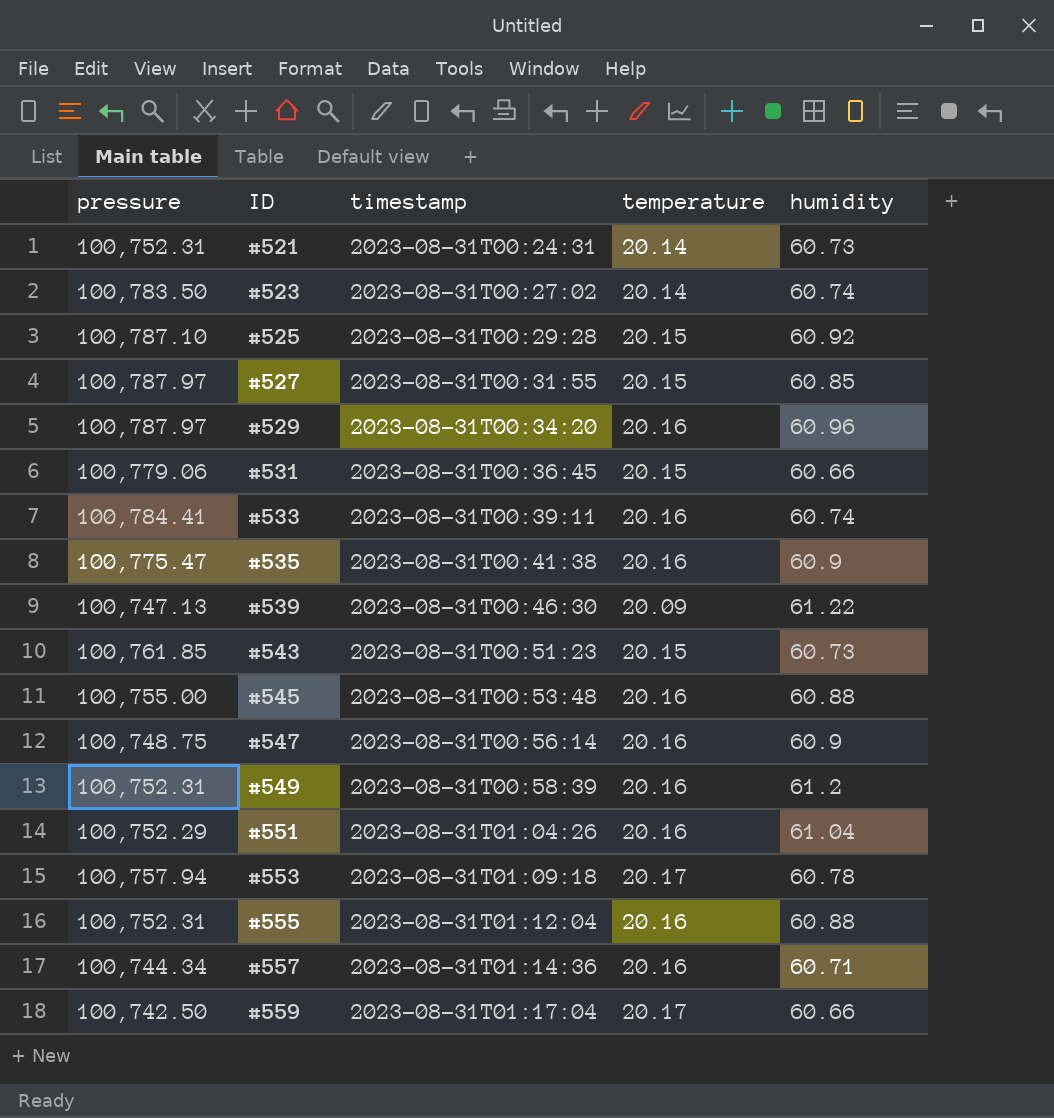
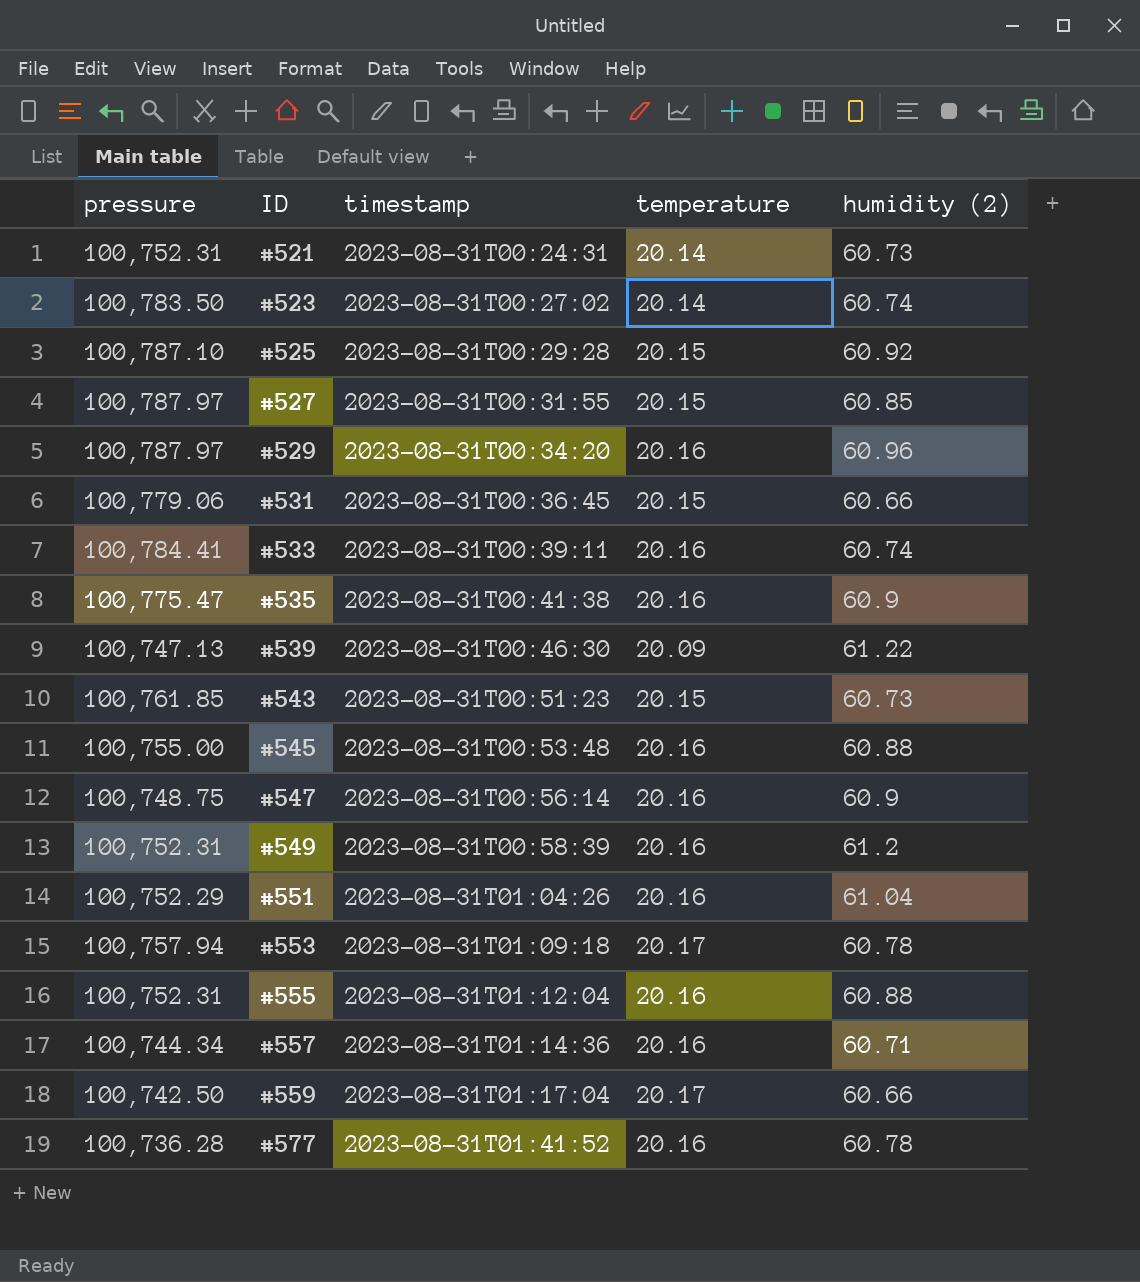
column name: humidity -> humidity (2)
row #577: none -> 100,736.28 | 2023-08-31T01:41:52 | 20.16 | 60.78

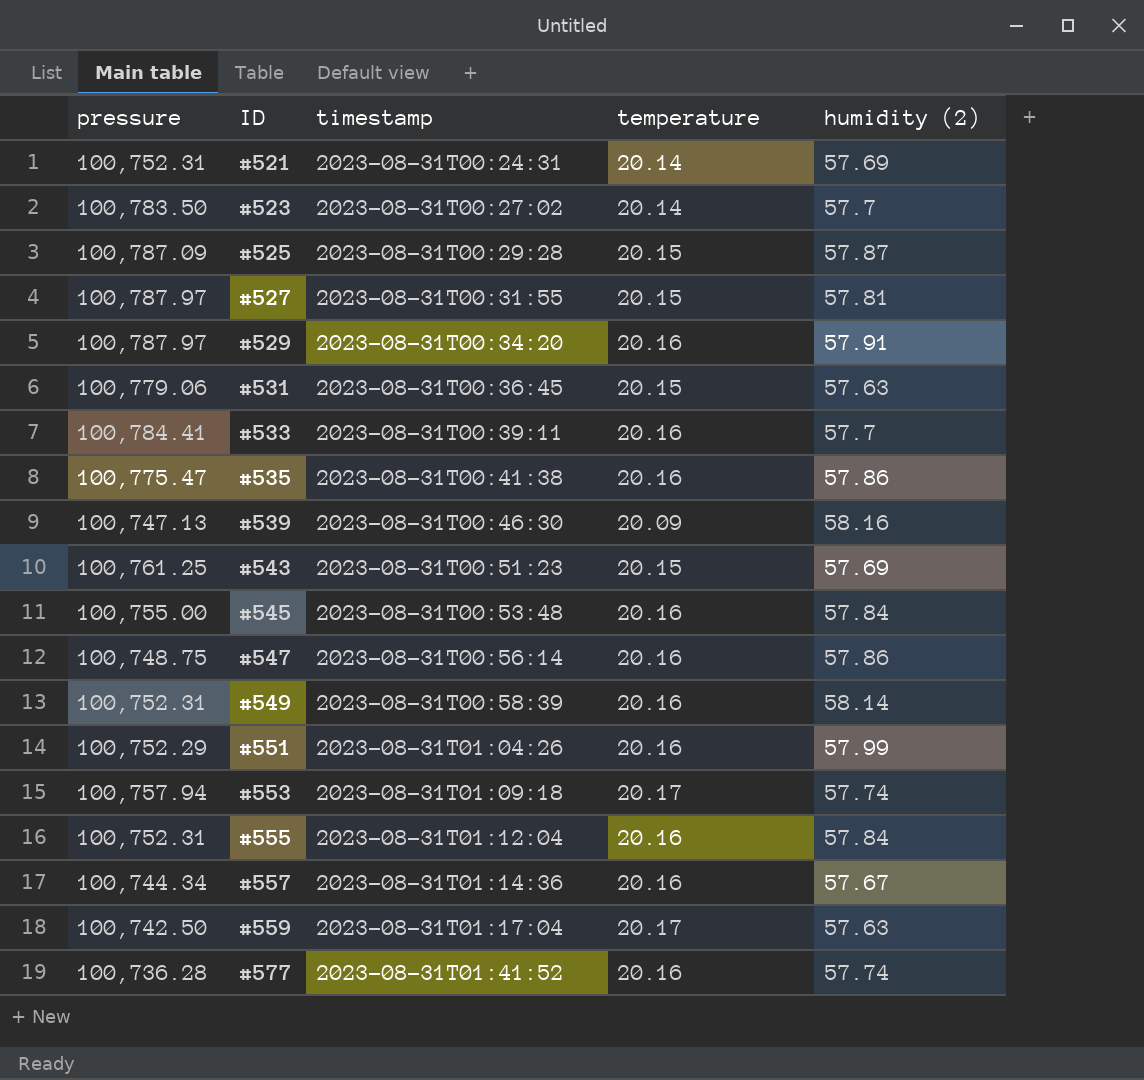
#521 | humidity (2): 60.73 -> 57.69
#523 | humidity (2): 60.74 -> 57.7
#525 | pressure: 100,787.10 -> 100,787.09
#525 | humidity (2): 60.92 -> 57.87
#527 | humidity (2): 60.85 -> 57.81
#529 | humidity (2): 60.96 -> 57.91
#531 | humidity (2): 60.66 -> 57.63
#533 | humidity (2): 60.74 -> 57.7
#535 | humidity (2): 60.9 -> 57.86
#539 | humidity (2): 61.22 -> 58.16
#543 | pressure: 100,761.85 -> 100,761.25
#543 | humidity (2): 60.73 -> 57.69
#545 | humidity (2): 60.88 -> 57.84
#547 | humidity (2): 60.9 -> 57.86
#549 | humidity (2): 61.2 -> 58.14
#551 | humidity (2): 61.04 -> 57.99
#553 | humidity (2): 60.78 -> 57.74
#555 | humidity (2): 60.88 -> 57.84
#557 | humidity (2): 60.71 -> 57.67
#559 | humidity (2): 60.66 -> 57.63
#577 | humidity (2): 60.78 -> 57.74

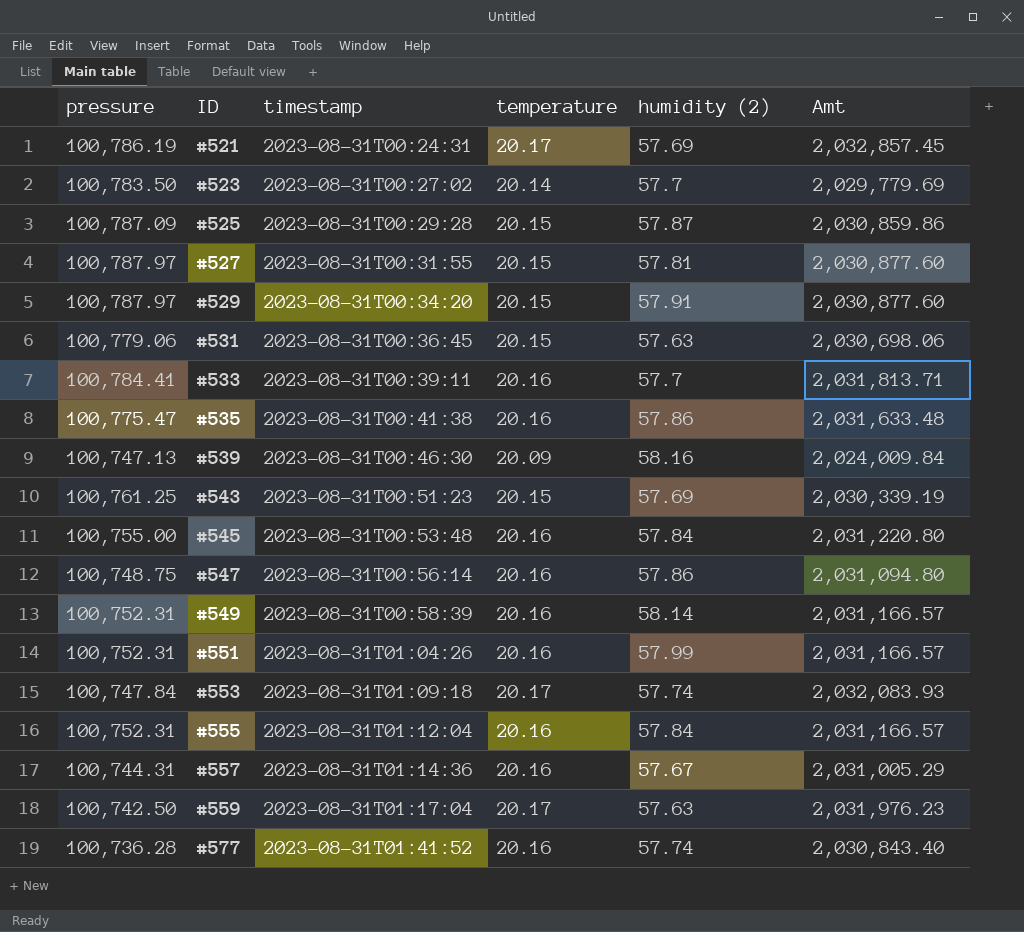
column Amt | formula: none -> [pressure] * [temperature]
#521 | pressure: 100,752.31 -> 100,786.19
#521 | temperature: 20.14 -> 20.17
#529 | temperature: 20.16 -> 20.15
#551 | pressure: 100,752.29 -> 100,752.31
#553 | pressure: 100,757.94 -> 100,747.84
#557 | pressure: 100,744.34 -> 100,744.31

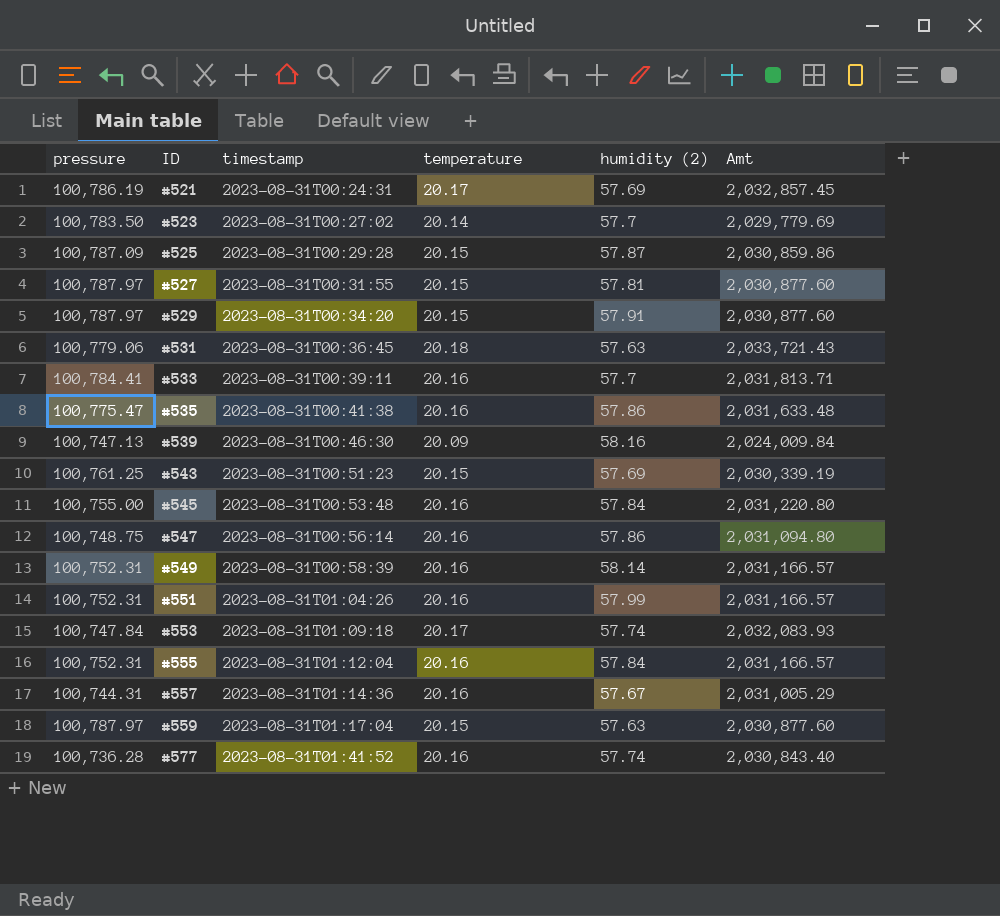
#531 | temperature: 20.15 -> 20.18
#531 | Amt: 2,030,698.06 -> 2,033,721.43
#559 | pressure: 100,742.50 -> 100,787.97
#559 | temperature: 20.17 -> 20.15
#559 | Amt: 2,031,976.23 -> 2,030,877.60

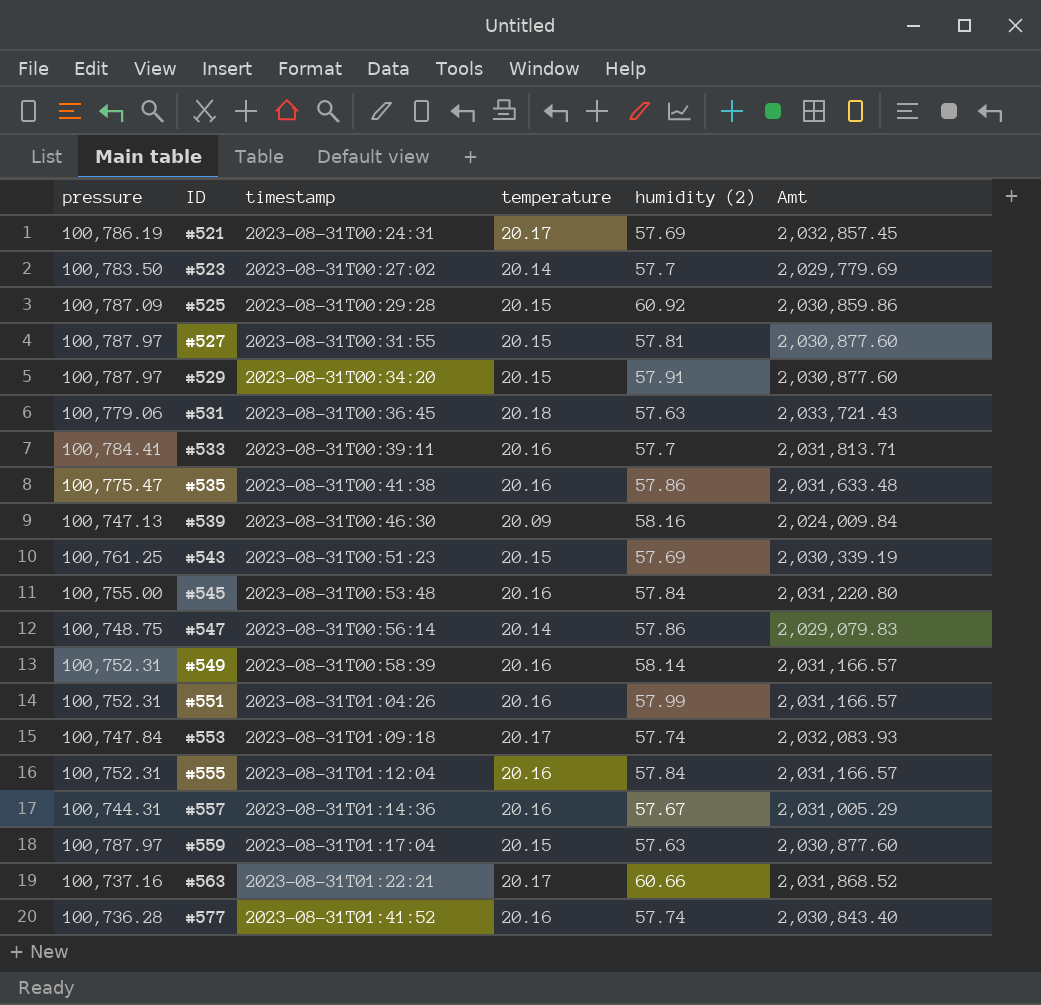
#525 | humidity (2): 57.87 -> 60.92
#547 | temperature: 20.16 -> 20.14
#547 | Amt: 2,031,094.80 -> 2,029,079.83
row #563: none -> 100,737.16 | 2023-08-31T01:22:21 | 20.17 | 60.66 | 2,031,868.52

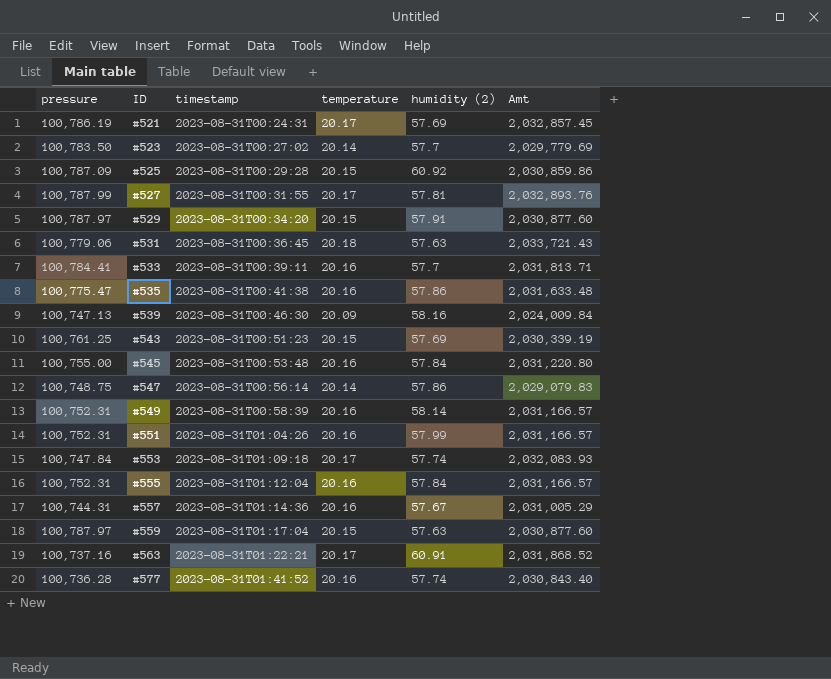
#527 | pressure: 100,787.97 -> 100,787.99
#527 | temperature: 20.15 -> 20.17
#527 | Amt: 2,030,877.60 -> 2,032,893.76
#563 | humidity (2): 60.66 -> 60.91

